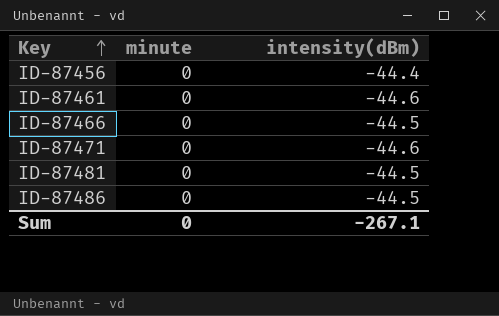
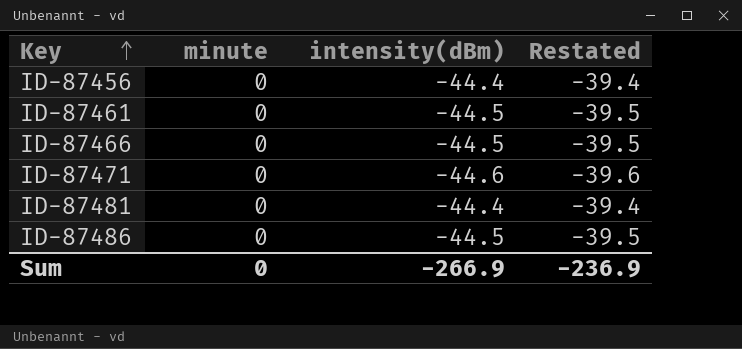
column Restated | formula: none -> [intensity(dBm)] + 5
ID-87461 | intensity(dBm): -44.6 -> -44.5
ID-87481 | intensity(dBm): -44.5 -> -44.4
Sum | intensity(dBm): -267.1 -> -266.9

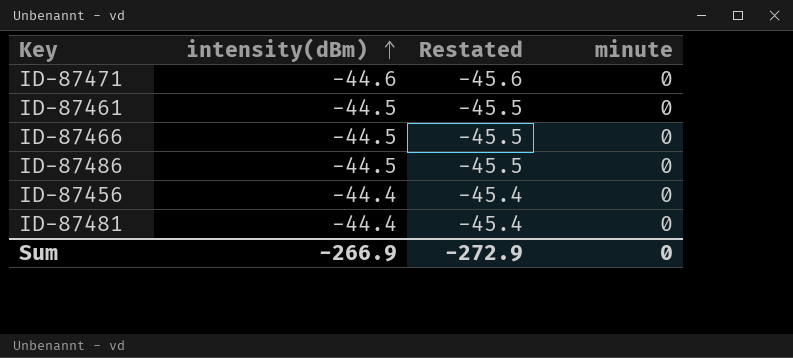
row order: Key ascending -> intensity(dBm) ascending
column Restated | formula: [intensity(dBm)] + 5 -> [intensity(dBm)] - 1
column minute | position: 2 -> 4
Sum | Restated: -236.9 -> -272.9

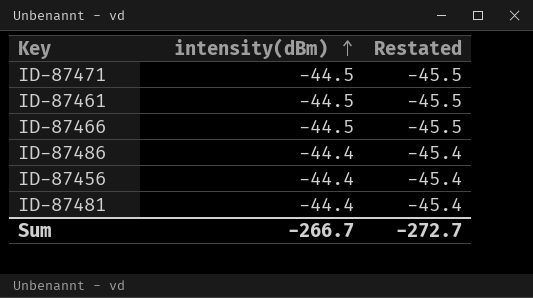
column minute | position: 4 -> none
ID-87471 | intensity(dBm): -44.6 -> -44.5
ID-87471 | Restated: -45.6 -> -45.5
ID-87486 | intensity(dBm): -44.5 -> -44.4
ID-87486 | Restated: -45.5 -> -45.4
Sum | intensity(dBm): -266.9 -> -266.7
Sum | Restated: -272.9 -> -272.7

